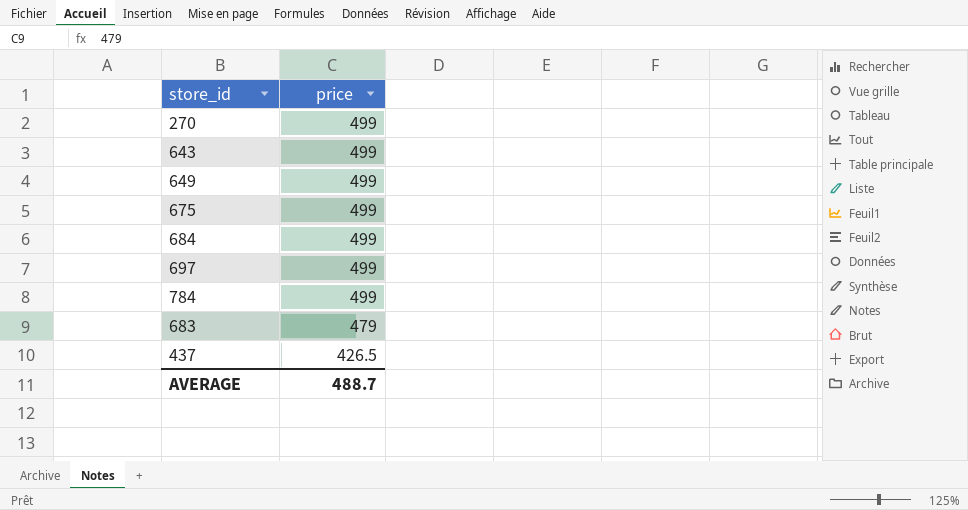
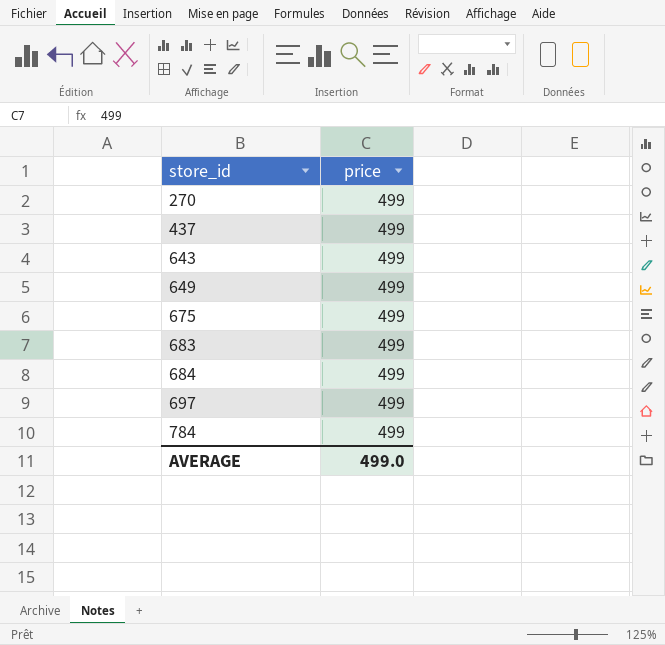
row order: price descending -> store_id ascending
437 | price: 426.5 -> 499
683 | price: 479 -> 499
AVERAGE | price: 488.7 -> 499.0

